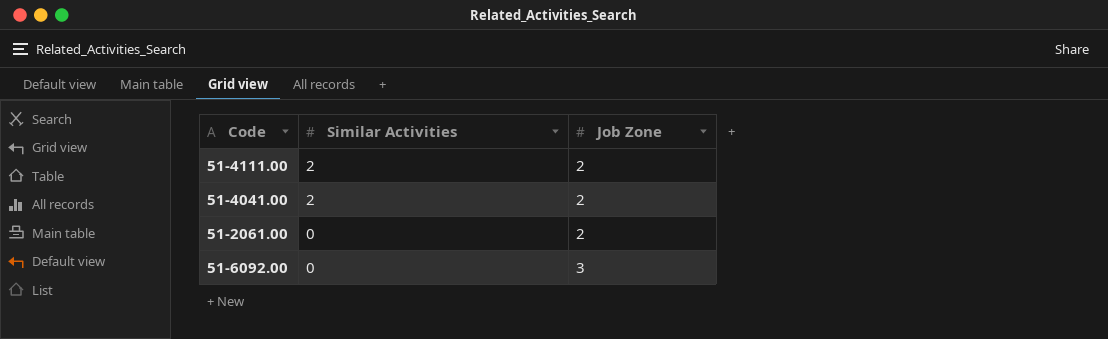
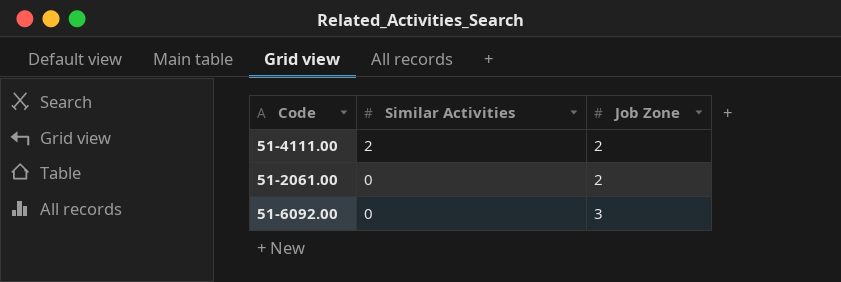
row 51-4041.00: 2 | 2 -> none

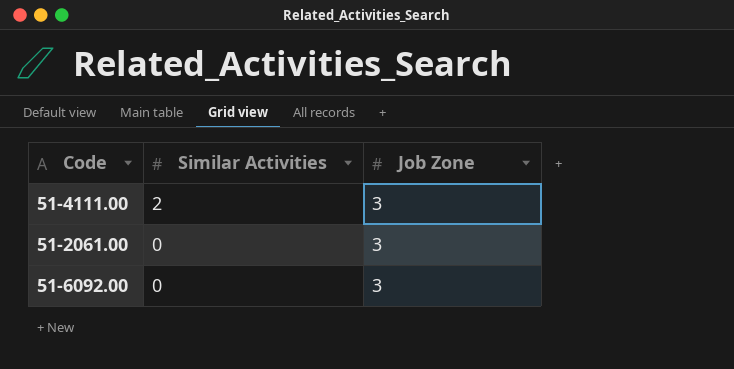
51-4111.00 | Job Zone: 2 -> 3
51-2061.00 | Job Zone: 2 -> 3

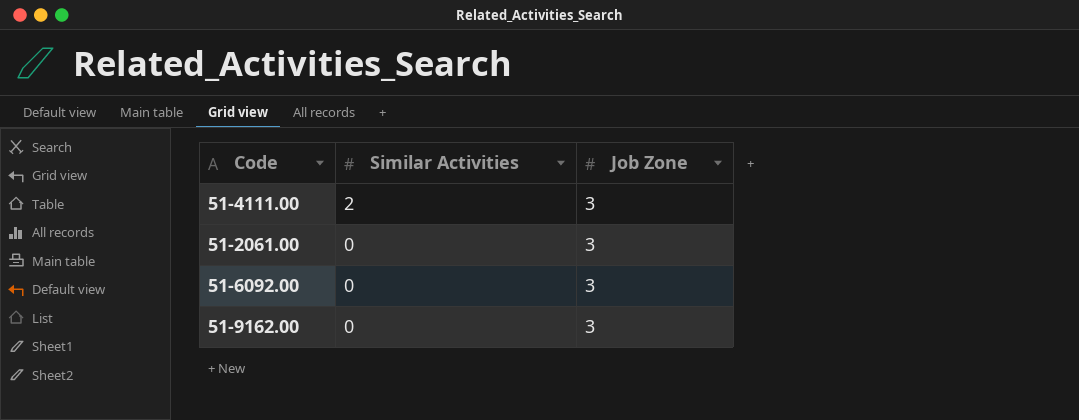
row 51-9162.00: none -> 0 | 3

